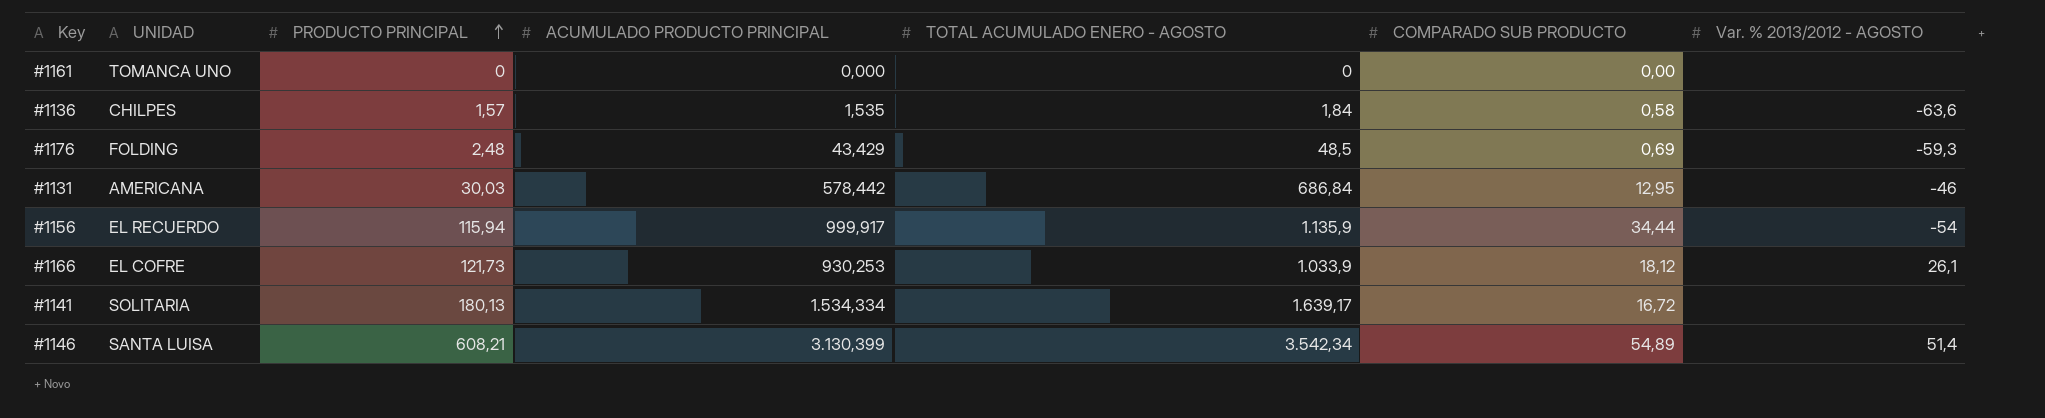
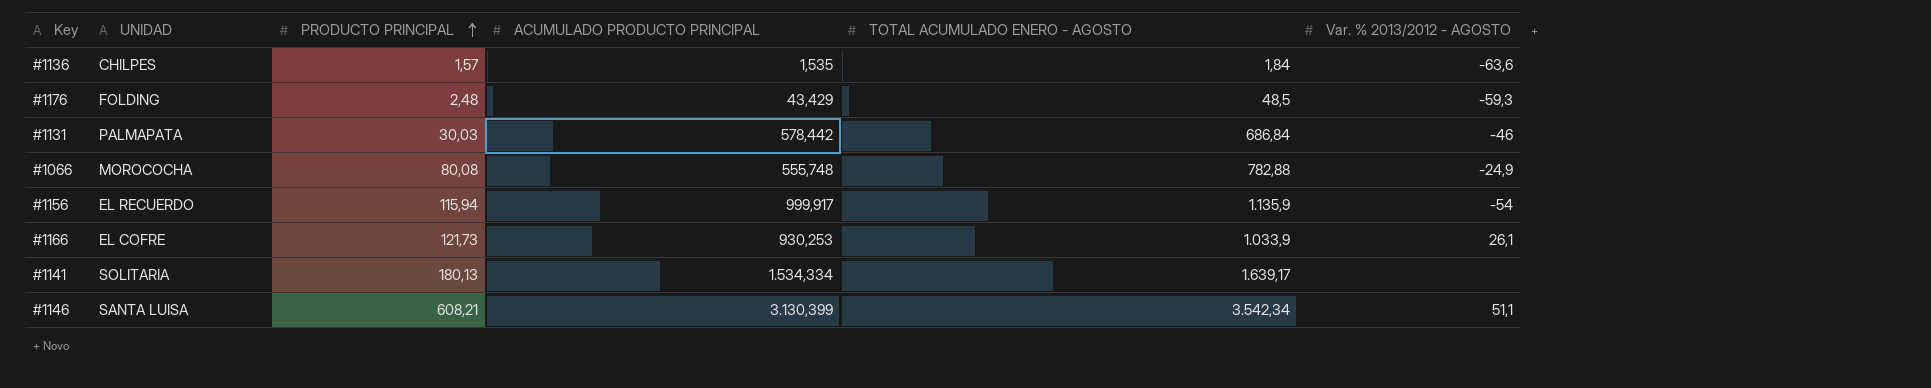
column COMPARADO SUB PRODUCTO | position: 6 -> none
row #1161: TOMANCA UNO | 0 | 0,000 | 0 | 0,00 | none -> none
#1131 | UNIDAD: AMERICANA -> PALMAPATA
row #1066: none -> MOROCOCHA | 80,08 | 555,748 | 782,88 | -24,9
#1146 | Var. % 2013/2012 - AGOSTO: 51,4 -> 51,1

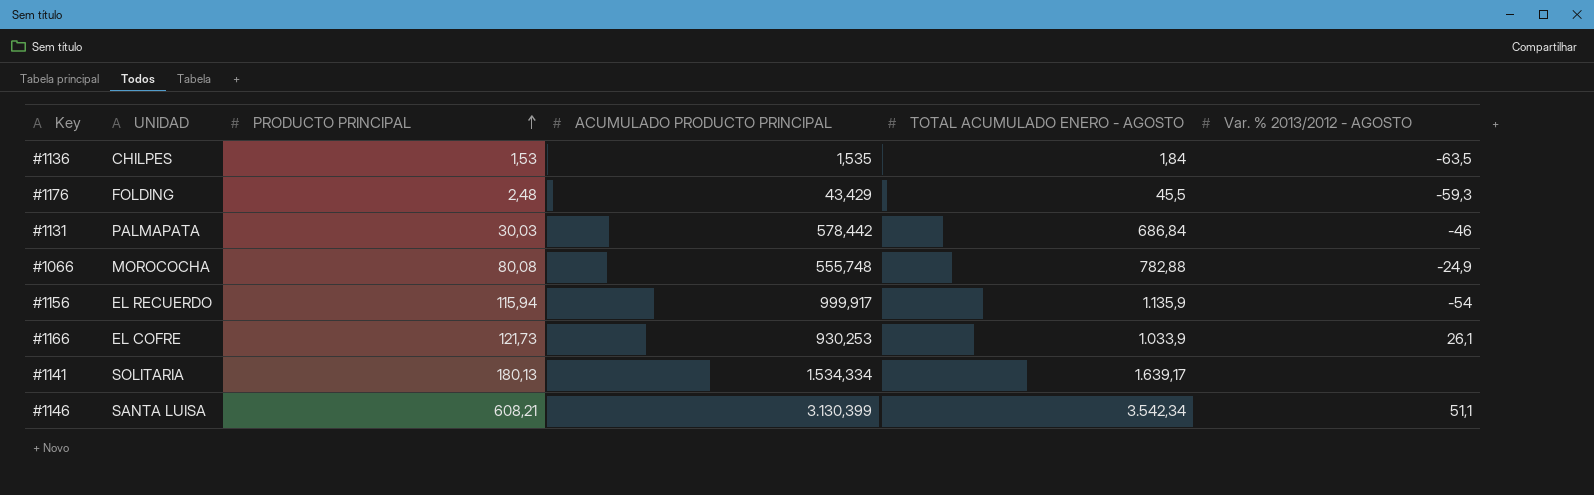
#1136 | PRODUCTO PRINCIPAL: 1,57 -> 1,53
#1136 | Var. % 2013/2012 - AGOSTO: -63,6 -> -63,5
#1176 | TOTAL ACUMULADO ENERO - AGOSTO: 48,5 -> 45,5

